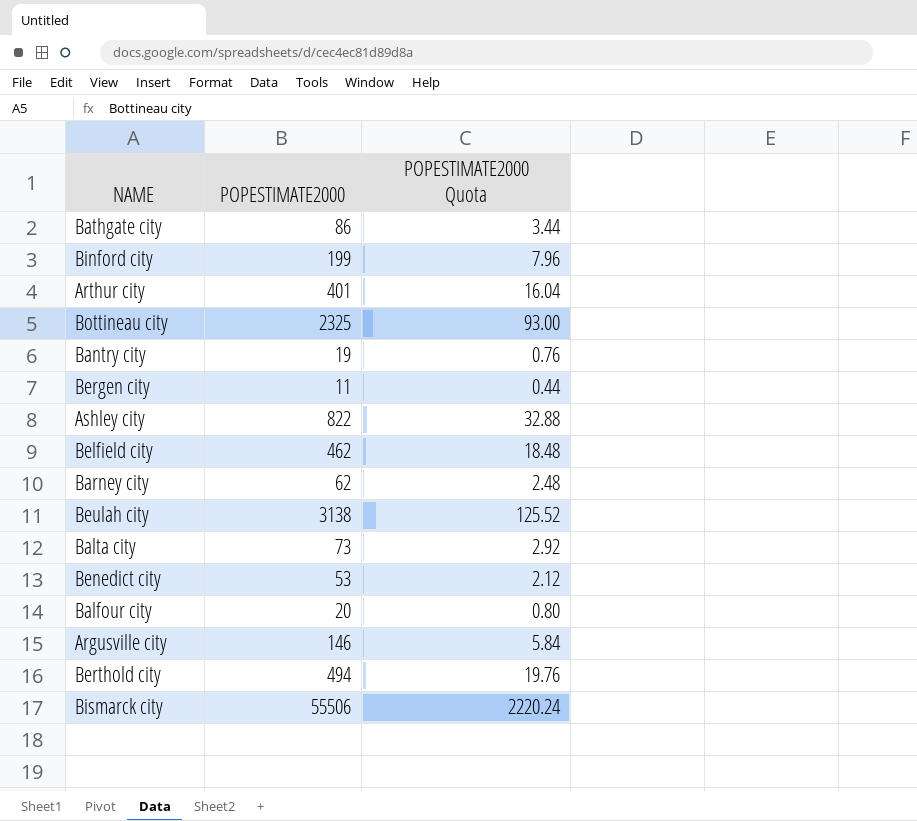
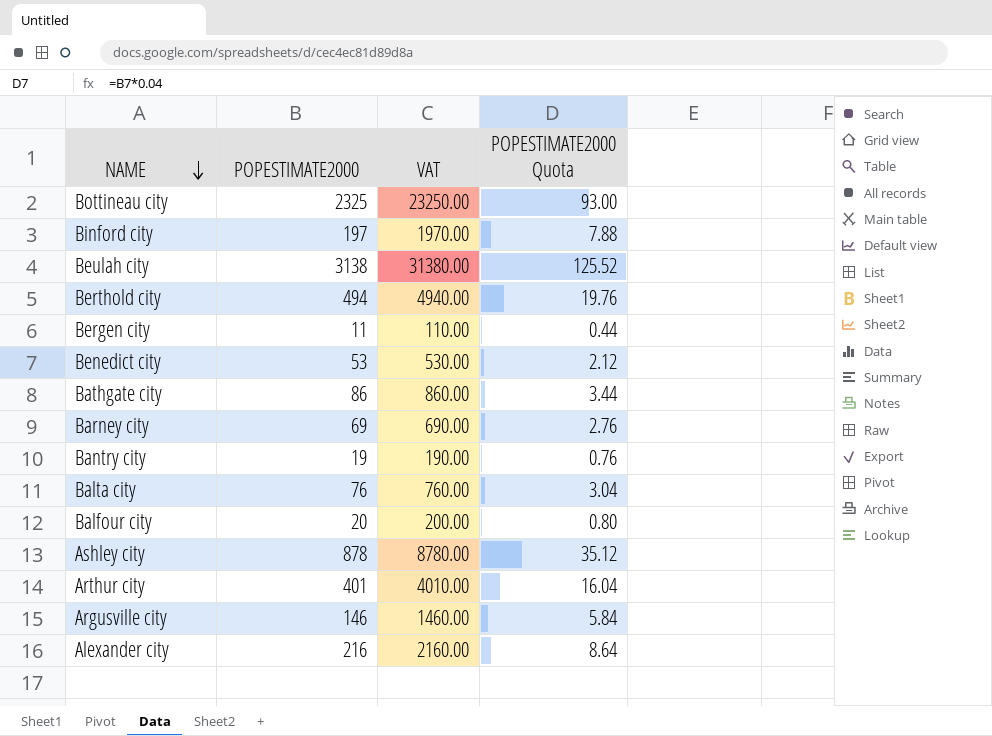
row order: none -> NAME descending
column VAT | formula: none -> [POPESTIMATE2000] * 10
row Belfield city: 462 | 18.48 -> none
row Bismarck city: 55506 | 2220.24 -> none
Binford city | POPESTIMATE2000: 199 -> 197
Binford city | POPESTIMATE2000 Quota: 7.96 -> 7.88
Barney city | POPESTIMATE2000: 62 -> 69
Barney city | POPESTIMATE2000 Quota: 2.48 -> 2.76
Balta city | POPESTIMATE2000: 73 -> 76
Balta city | POPESTIMATE2000 Quota: 2.92 -> 3.04
Ashley city | POPESTIMATE2000: 822 -> 878
Ashley city | POPESTIMATE2000 Quota: 32.88 -> 35.12
row Alexander city: none -> 216 | 2160.00 | 8.64

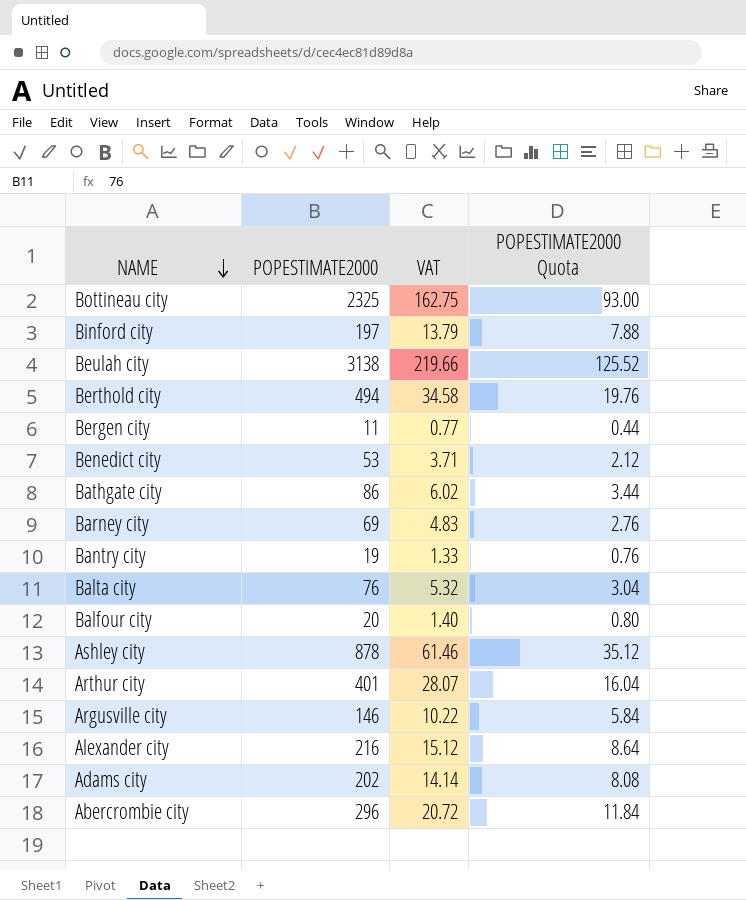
column VAT | formula: [POPESTIMATE2000] * 10 -> [POPESTIMATE2000] * 0.07
row Adams city: none -> 202 | 14.14 | 8.08
row Abercrombie city: none -> 296 | 20.72 | 11.84

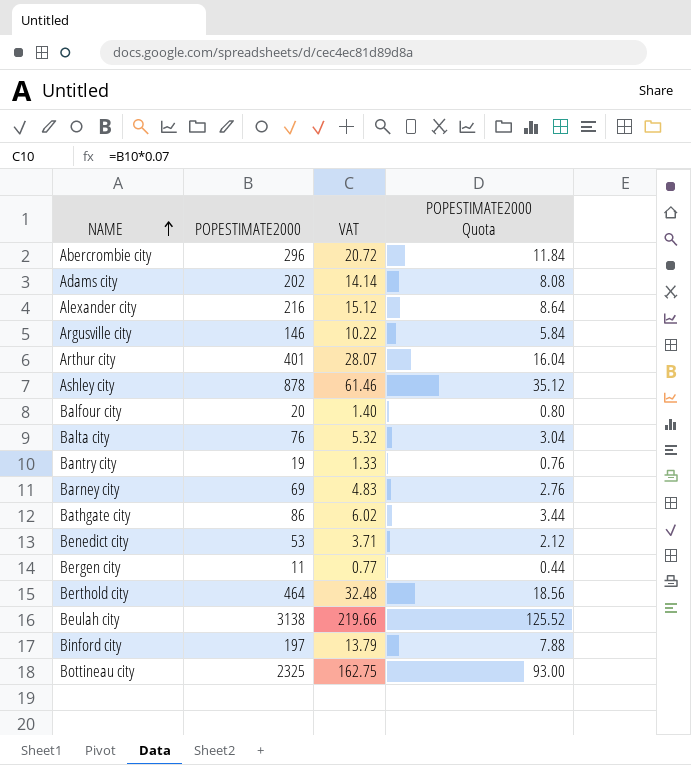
row order: NAME descending -> NAME ascending
Berthold city | POPESTIMATE2000: 494 -> 464
Berthold city | VAT: 34.58 -> 32.48
Berthold city | POPESTIMATE2000 Quota: 19.76 -> 18.56

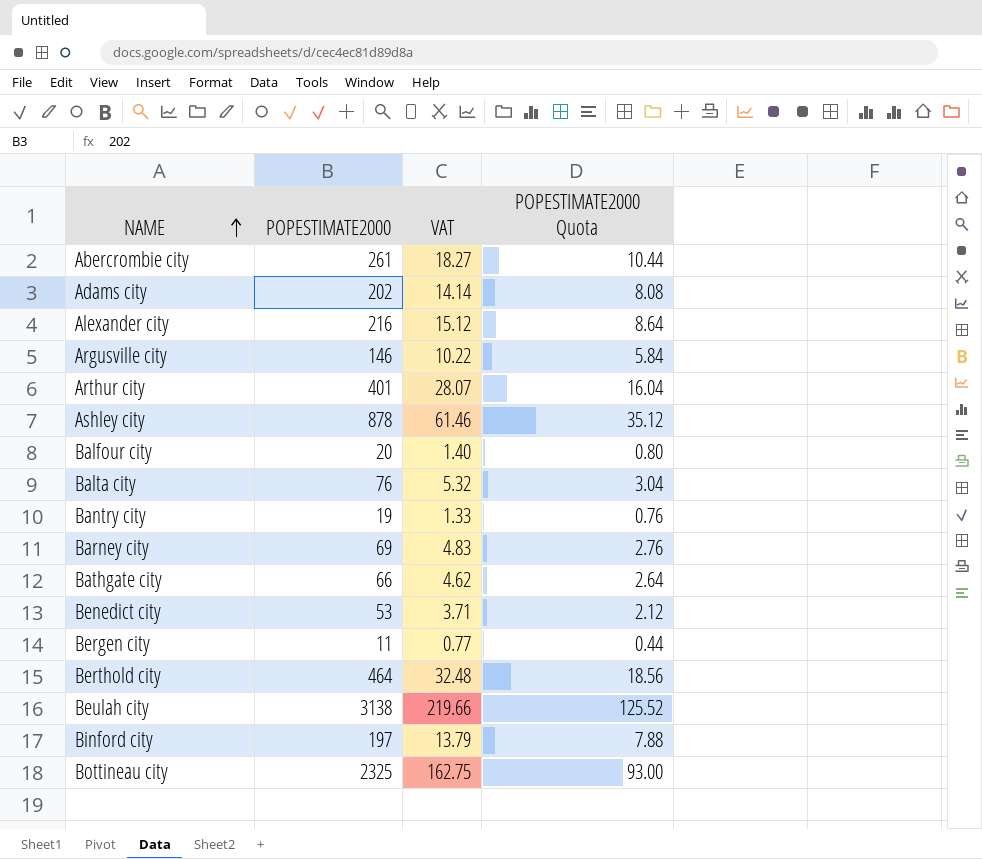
Abercrombie city | POPESTIMATE2000: 296 -> 261
Abercrombie city | VAT: 20.72 -> 18.27
Abercrombie city | POPESTIMATE2000 Quota: 11.84 -> 10.44
Bathgate city | POPESTIMATE2000: 86 -> 66
Bathgate city | VAT: 6.02 -> 4.62
Bathgate city | POPESTIMATE2000 Quota: 3.44 -> 2.64

